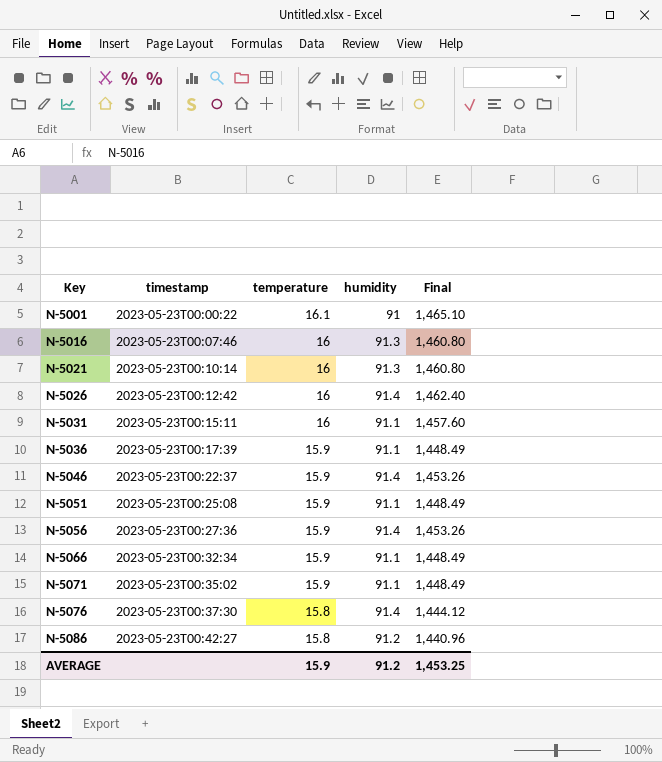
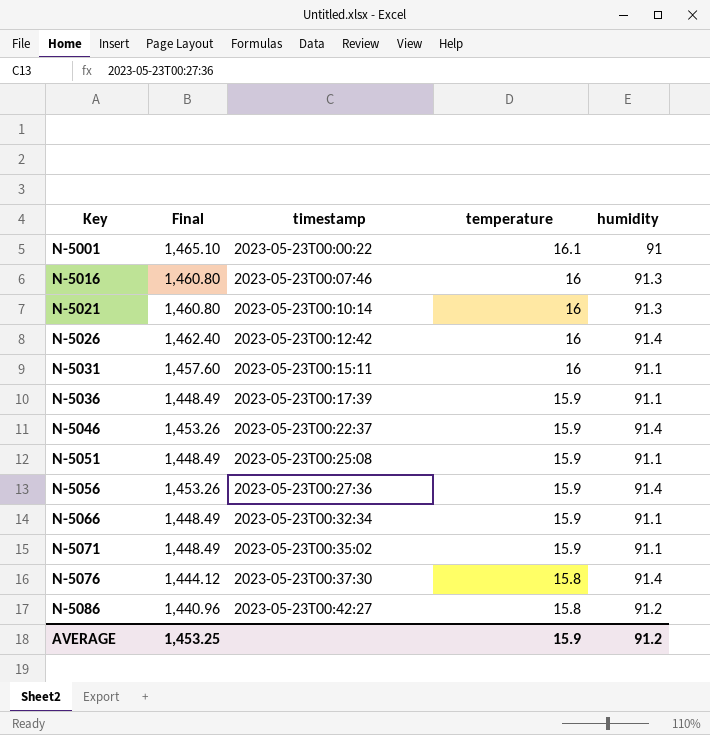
column Final | position: 5 -> 2

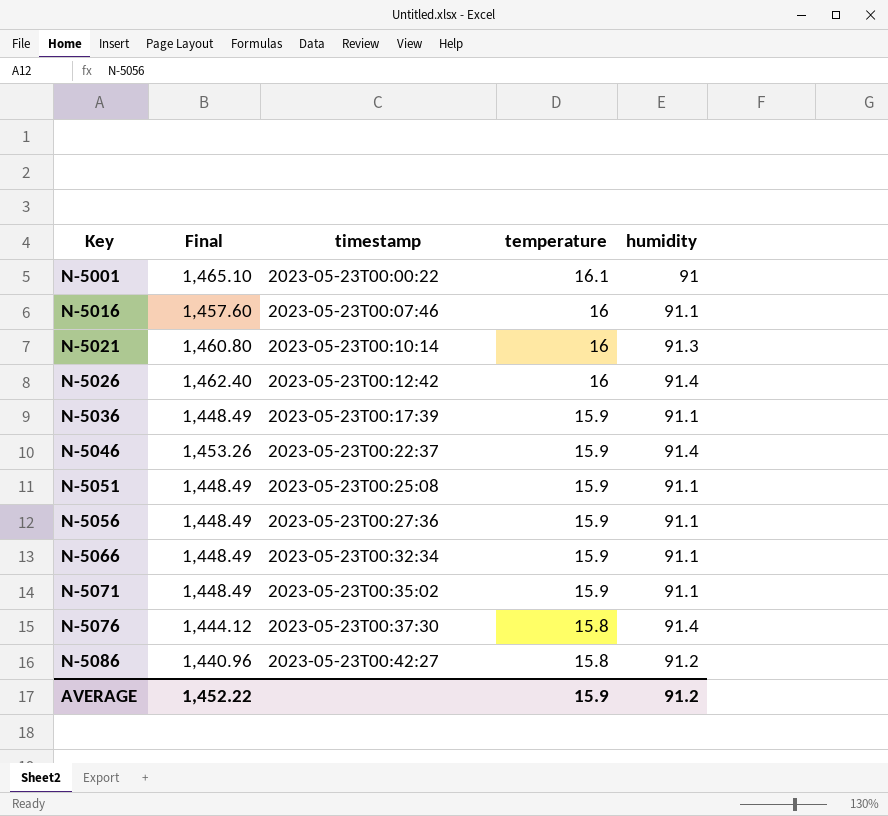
row N-5031: 1,457.60 | 2023-05-23T00:15:11 | 16 | 91.1 -> none
N-5016 | Final: 1,460.80 -> 1,457.60
N-5016 | humidity: 91.3 -> 91.1
N-5056 | Final: 1,453.26 -> 1,448.49
N-5056 | humidity: 91.4 -> 91.1
AVERAGE | Final: 1,453.25 -> 1,452.22

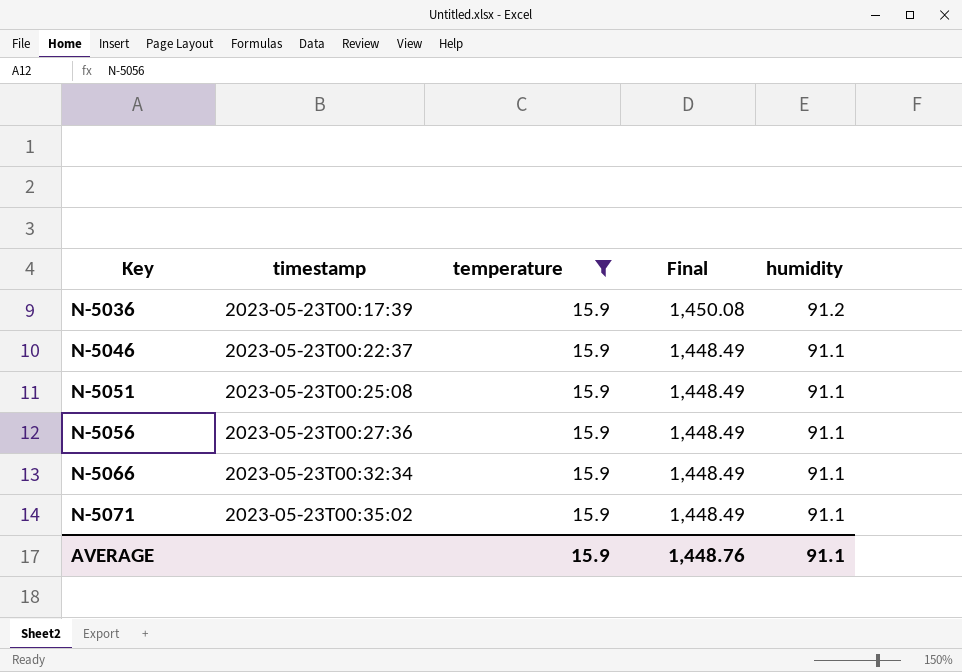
filter: none -> temperature = 15.9
column Final | position: 2 -> 4
N-5036 | Final: 1,448.49 -> 1,450.08
N-5036 | humidity: 91.1 -> 91.2
N-5046 | Final: 1,453.26 -> 1,448.49
N-5046 | humidity: 91.4 -> 91.1
AVERAGE | Final: 1,452.22 -> 1,448.76
AVERAGE | humidity: 91.2 -> 91.1

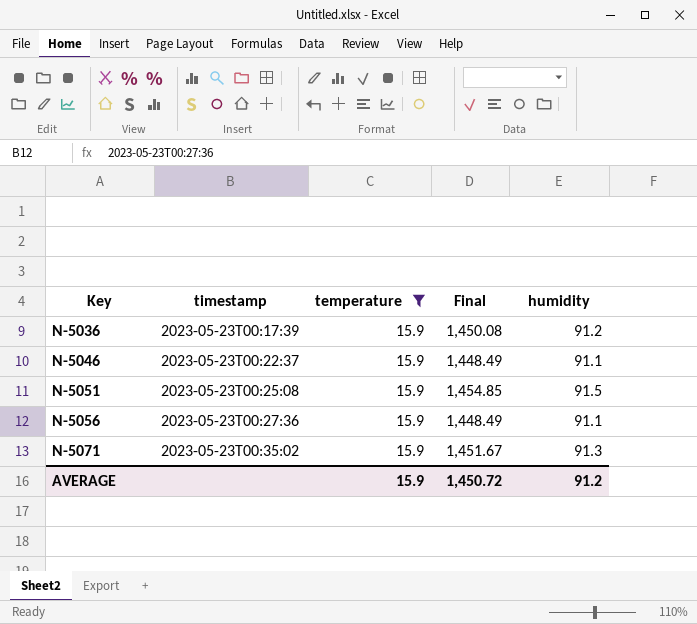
row N-5066: 2023-05-23T00:32:34 | 15.9 | 1,448.49 | 91.1 -> none
N-5051 | Final: 1,448.49 -> 1,454.85
N-5051 | humidity: 91.1 -> 91.5
N-5071 | Final: 1,448.49 -> 1,451.67
N-5071 | humidity: 91.1 -> 91.3
AVERAGE | Final: 1,448.76 -> 1,450.72
AVERAGE | humidity: 91.1 -> 91.2

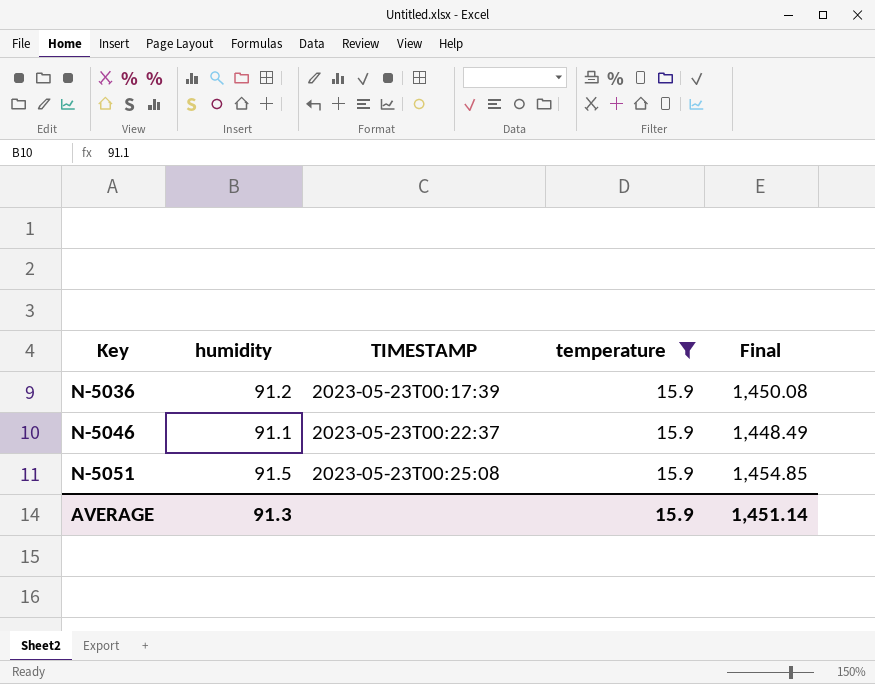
column humidity | position: 5 -> 2
column name: timestamp -> TIMESTAMP
row N-5056: 2023-05-23T00:27:36 | 15.9 | 1,448.49 | 91.1 -> none
row N-5071: 2023-05-23T00:35:02 | 15.9 | 1,451.67 | 91.3 -> none
AVERAGE | humidity: 91.2 -> 91.3
AVERAGE | Final: 1,450.72 -> 1,451.14

